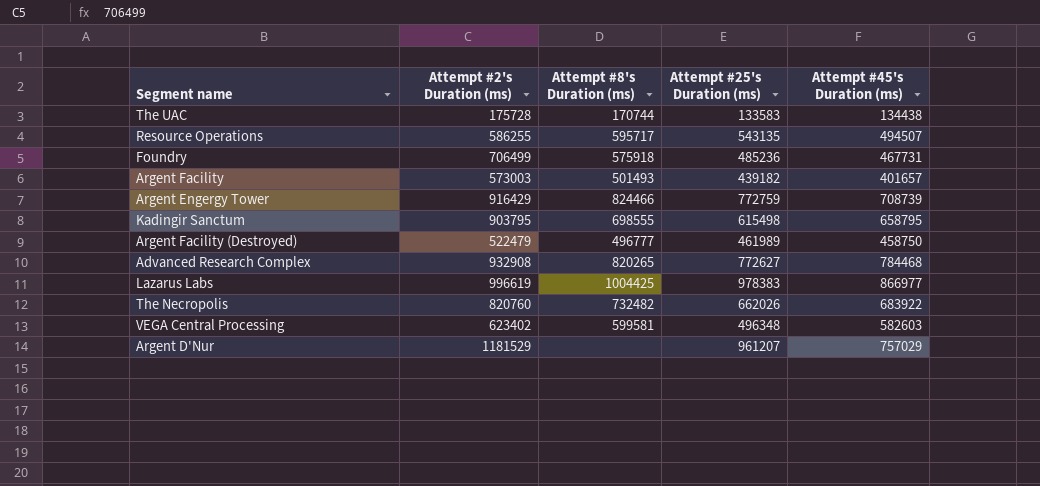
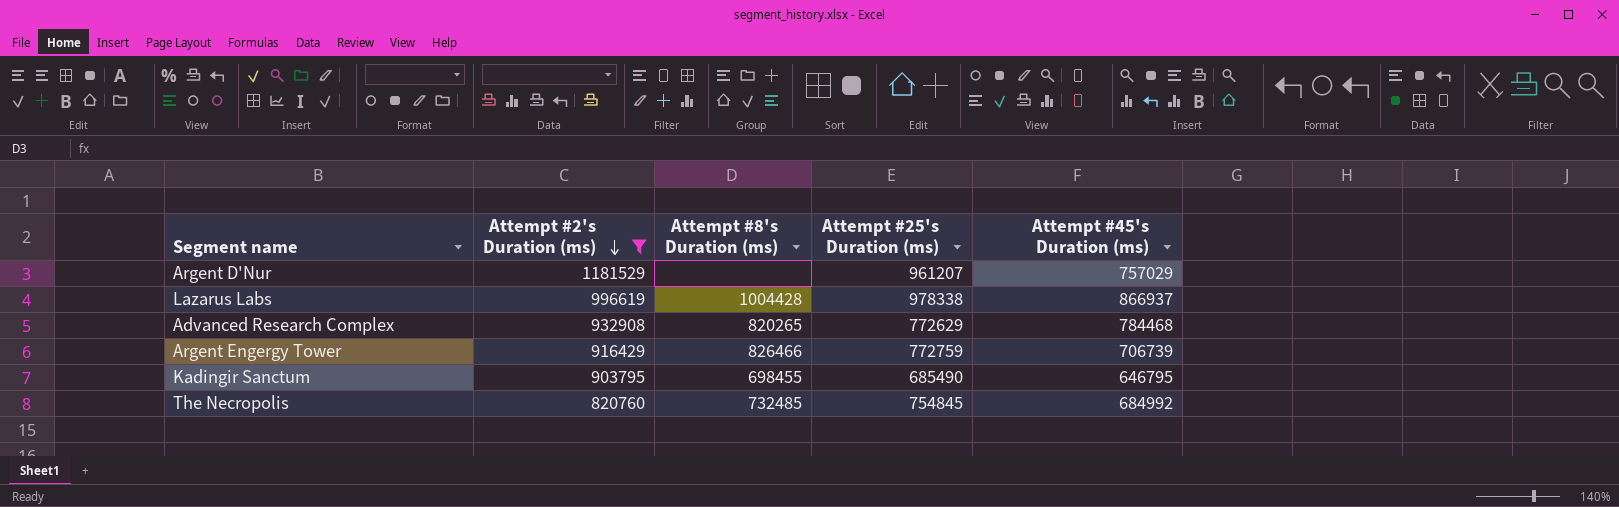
filter: none -> Attempt #2's Duration (ms) >= 820760
row order: none -> Attempt #2's Duration (ms) descending
Lazarus Labs | Attempt #8's Duration (ms): 1004425 -> 1004428
Lazarus Labs | Attempt #25's Duration (ms): 978383 -> 978338
Lazarus Labs | Attempt #45's Duration (ms): 866977 -> 866937
Advanced Research Complex | Attempt #25's Duration (ms): 772627 -> 772629
Argent Engergy Tower | Attempt #8's Duration (ms): 824466 -> 826466
Argent Engergy Tower | Attempt #45's Duration (ms): 708739 -> 706739
Kadingir Sanctum | Attempt #8's Duration (ms): 698555 -> 698455
Kadingir Sanctum | Attempt #25's Duration (ms): 615498 -> 685490
Kadingir Sanctum | Attempt #45's Duration (ms): 658795 -> 646795
The Necropolis | Attempt #8's Duration (ms): 732482 -> 732485
The Necropolis | Attempt #25's Duration (ms): 662026 -> 754845
The Necropolis | Attempt #45's Duration (ms): 683922 -> 684992

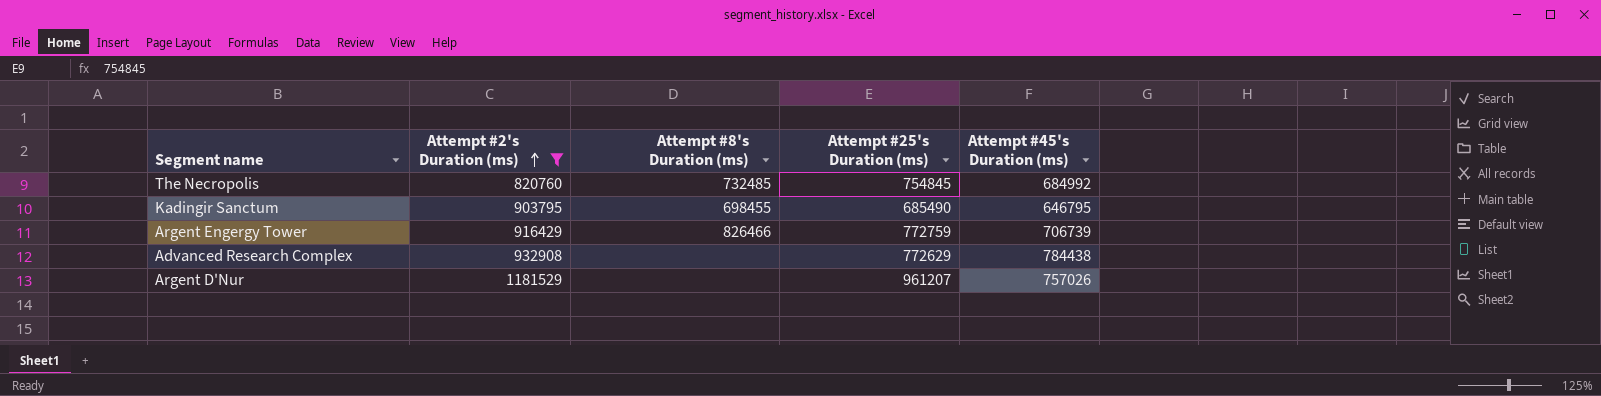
row order: Attempt #2's Duration (ms) descending -> Attempt #2's Duration (ms) ascending
row Lazarus Labs: 996619 | 1004428 | 978338 | 866937 -> none
Advanced Research Complex | Attempt #8's Duration (ms): 820265 -> none
Advanced Research Complex | Attempt #45's Duration (ms): 784468 -> 784438
Argent D'Nur | Attempt #45's Duration (ms): 757029 -> 757026

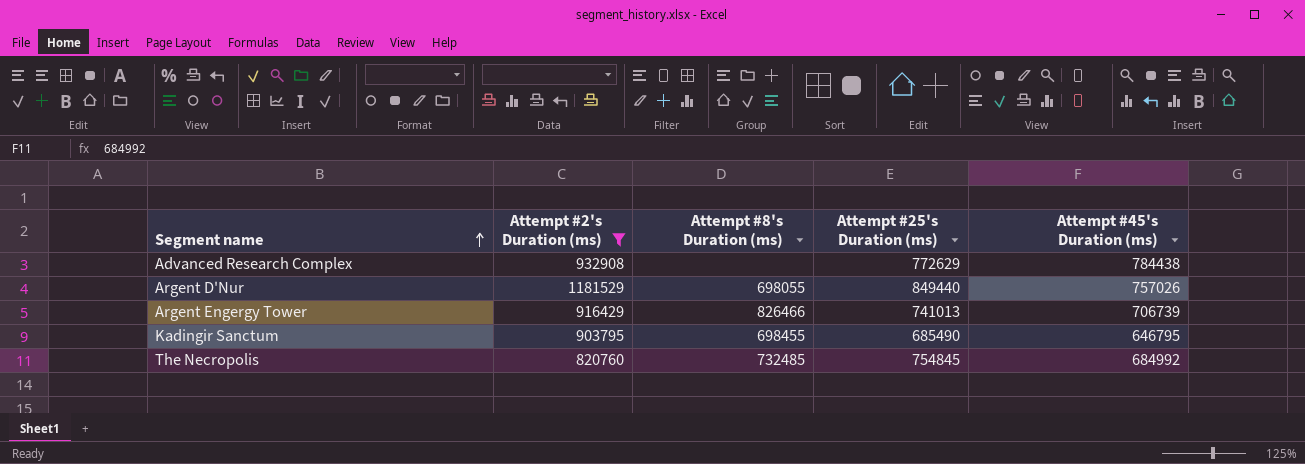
row order: Attempt #2's Duration (ms) ascending -> Segment name ascending
Argent D'Nur | Attempt #8's Duration (ms): none -> 698055
Argent D'Nur | Attempt #25's Duration (ms): 961207 -> 849440
Argent Engergy Tower | Attempt #25's Duration (ms): 772759 -> 741013

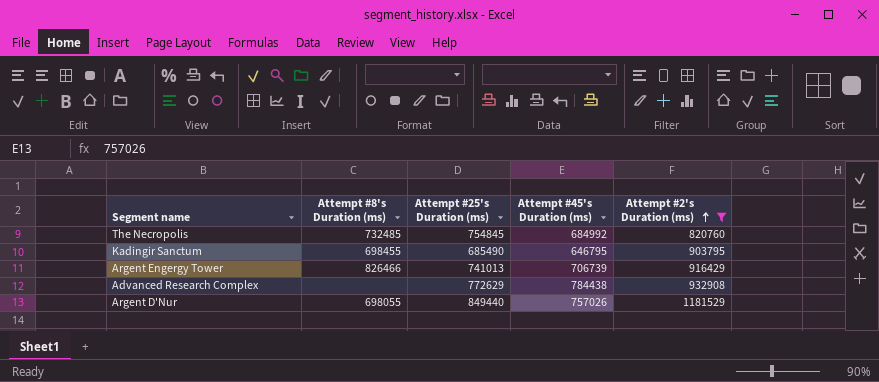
row order: Segment name ascending -> Attempt #2's Duration (ms) ascending
column Attempt #2's Duration (ms) | position: 2 -> 5

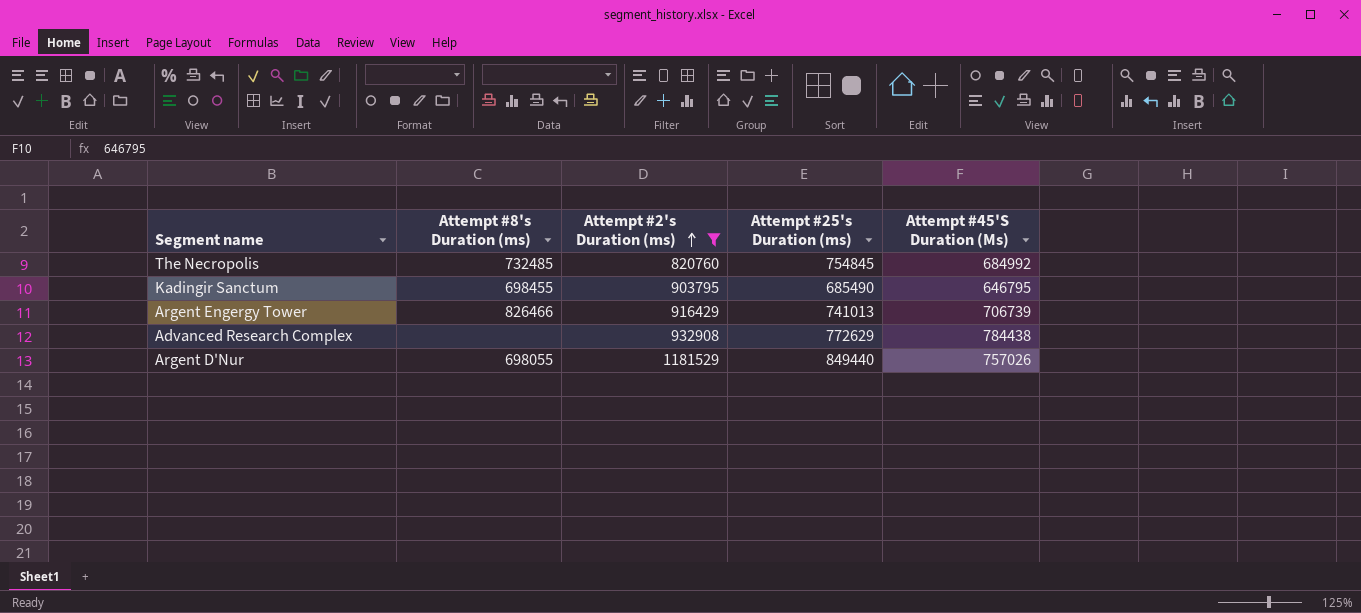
column Attempt #2's Duration (ms) | position: 5 -> 3
column name: Attempt #45's Duration (ms) -> Attempt #45'S Duration (Ms)

